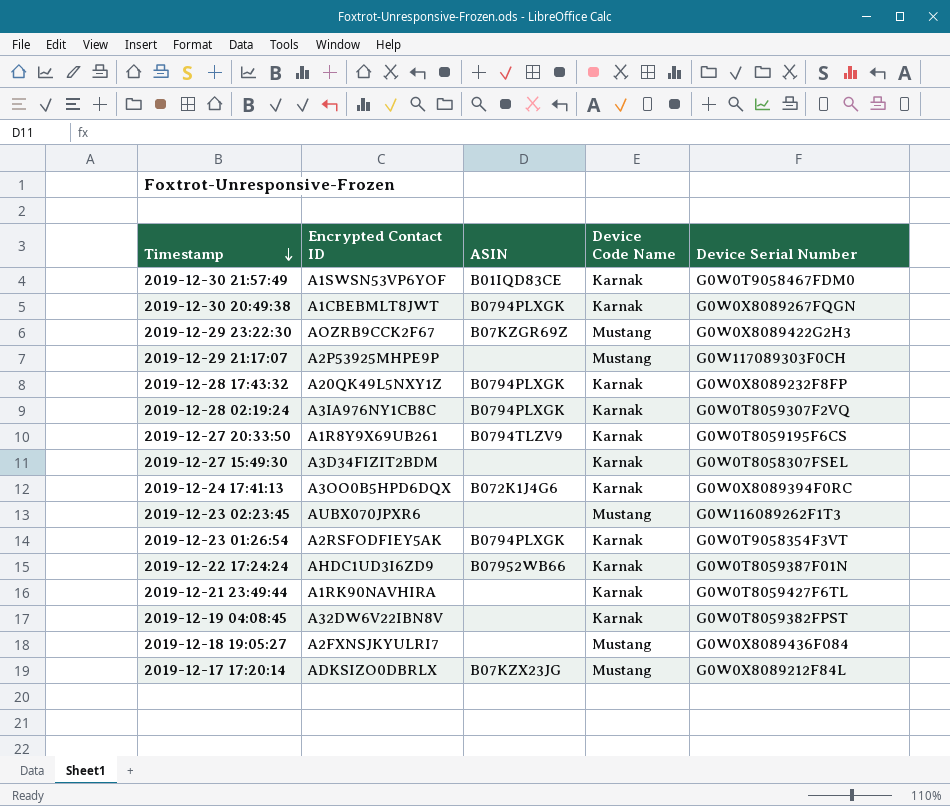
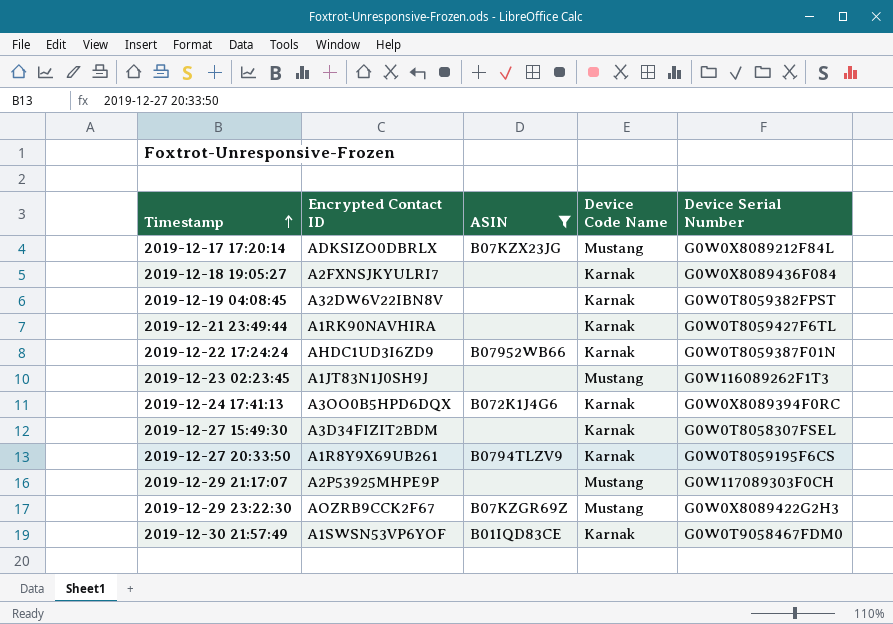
filter: none -> ASIN != B0794PLXGK
row order: Timestamp descending -> Timestamp ascending
2019-12-18 19:05:27 | Device Code Name: Mustang -> Karnak
2019-12-23 02:23:45 | Encrypted Contact ID: AUBX070JPXR6 -> A1JT83N1J0SH9J

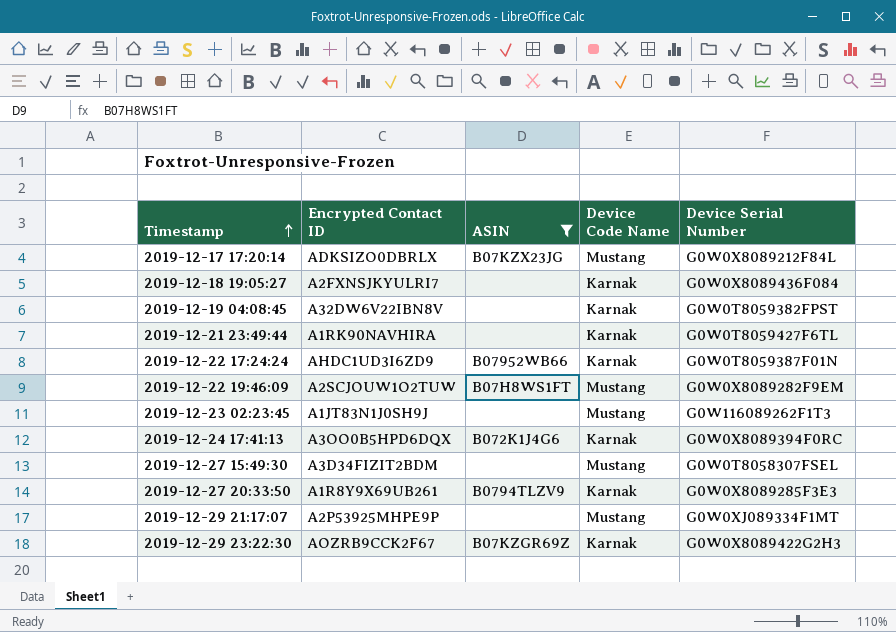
row 2019-12-30 21:57:49: A1SWSN53VP6YOF | B01IQD83CE | Karnak | G0W0T9058467FDM0 -> none
row 2019-12-22 19:46:09: none -> A2SCJOUW1O2TUW | B07H8WS1FT | Mustang | G0W0X8089282F9EM
2019-12-27 15:49:30 | Device Code Name: Karnak -> Mustang
2019-12-27 20:33:50 | Device Serial Number: G0W0T8059195F6CS -> G0W0X8089285F3E3
2019-12-29 21:17:07 | Device Serial Number: G0W117089303F0CH -> G0W0XJ089334F1MT
2019-12-29 23:22:30 | Device Code Name: Mustang -> Karnak

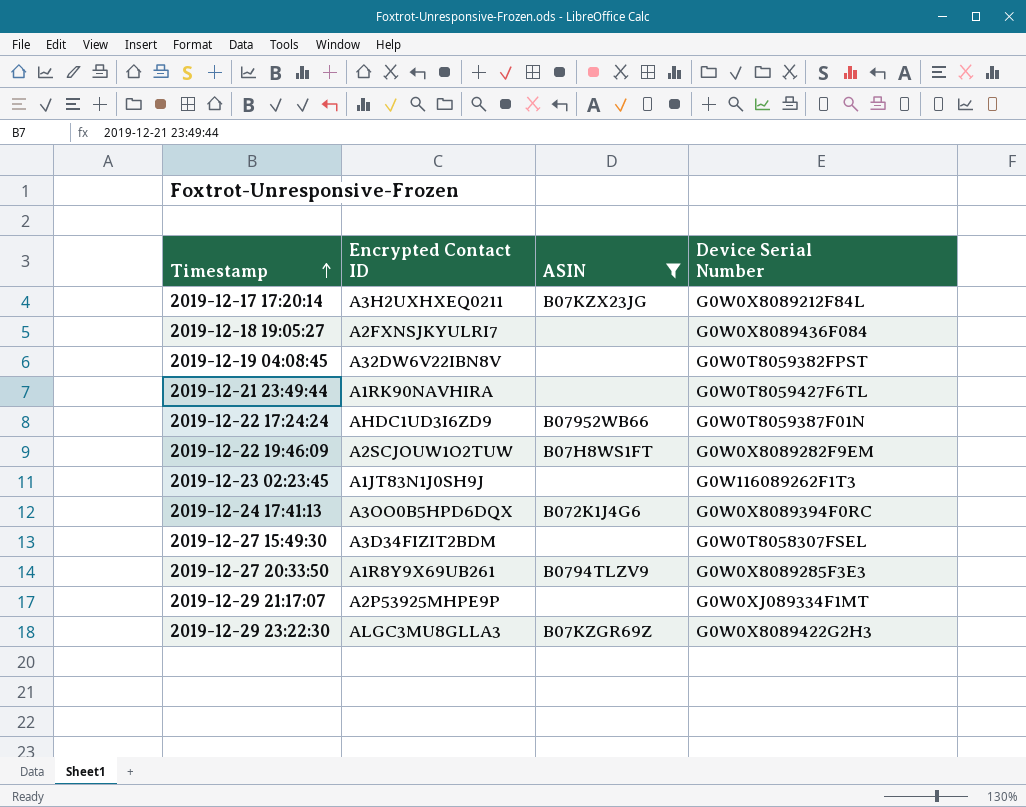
column Device Code Name | position: 4 -> none
2019-12-17 17:20:14 | Encrypted Contact ID: ADKSIZO0DBRLX -> A3H2UXHXEQ0211
2019-12-29 23:22:30 | Encrypted Contact ID: AOZRB9CCK2F67 -> ALGC3MU8GLLA3

